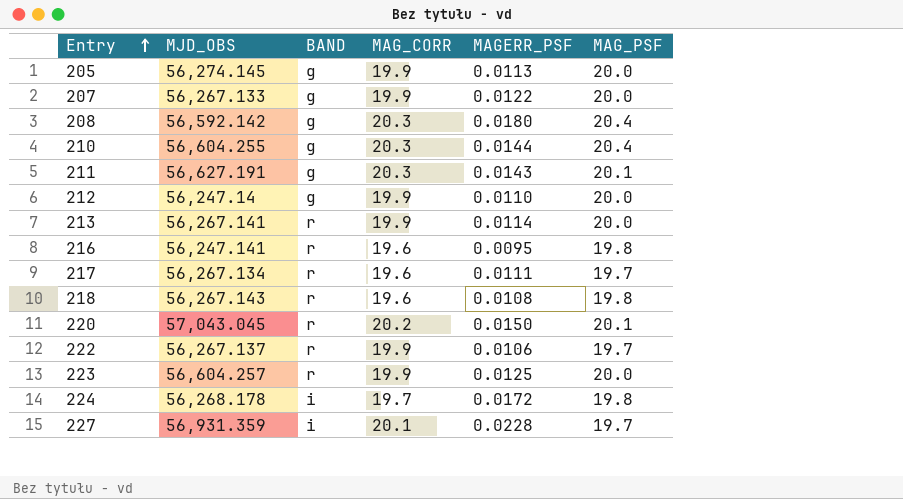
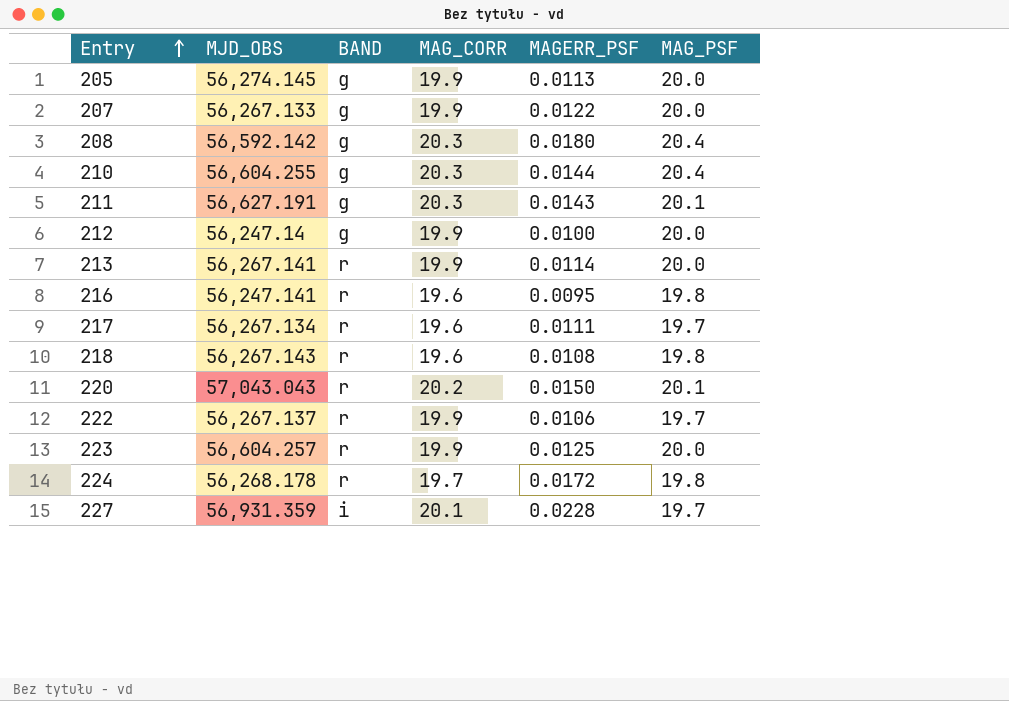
212 | MAGERR_PSF: 0.0110 -> 0.0100
220 | MJD_OBS: 57,043.045 -> 57,043.043
224 | BAND: i -> r

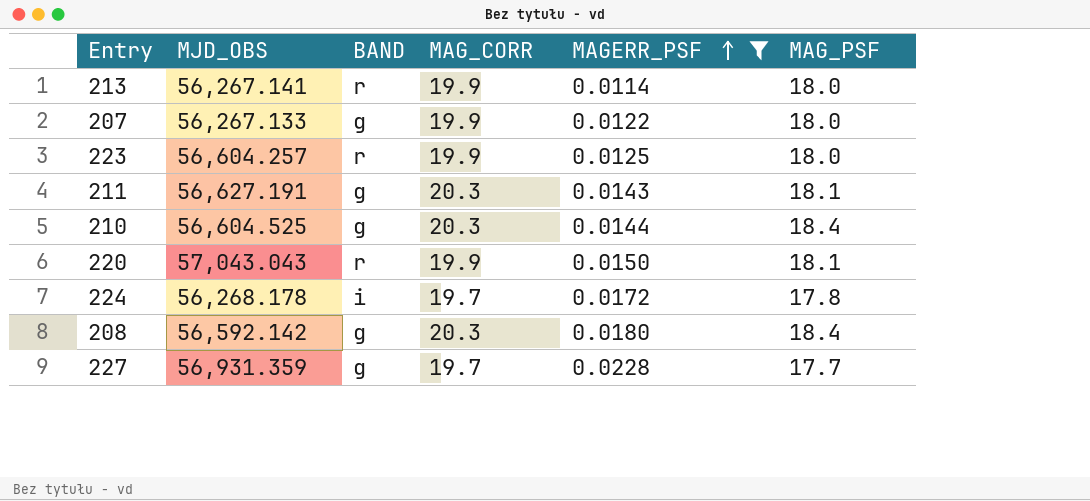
filter: none -> MAGERR_PSF >= 0.0114
row order: Entry ascending -> MAGERR_PSF ascending
213 | MAG_PSF: 20.0 -> 18.0
207 | MAG_PSF: 20.0 -> 18.0
223 | MAG_PSF: 20.0 -> 18.0
211 | MAG_PSF: 20.1 -> 18.1
210 | MJD_OBS: 56,604.255 -> 56,604.525
210 | MAG_PSF: 20.4 -> 18.4
220 | MAG_CORR: 20.2 -> 19.9
220 | MAG_PSF: 20.1 -> 18.1
224 | BAND: r -> i
224 | MAG_PSF: 19.8 -> 17.8
208 | MAG_PSF: 20.4 -> 18.4
227 | BAND: i -> g
227 | MAG_CORR: 20.1 -> 19.7
227 | MAG_PSF: 19.7 -> 17.7

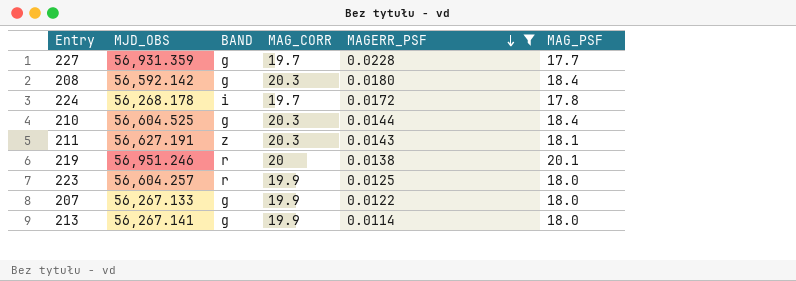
row order: MAGERR_PSF ascending -> MAGERR_PSF descending
row 220: 57,043.043 | r | 19.9 | 0.0150 | 18.1 -> none
211 | BAND: g -> z
row 219: none -> 56,951.246 | r | 20 | 0.0138 | 20.1
213 | BAND: r -> g

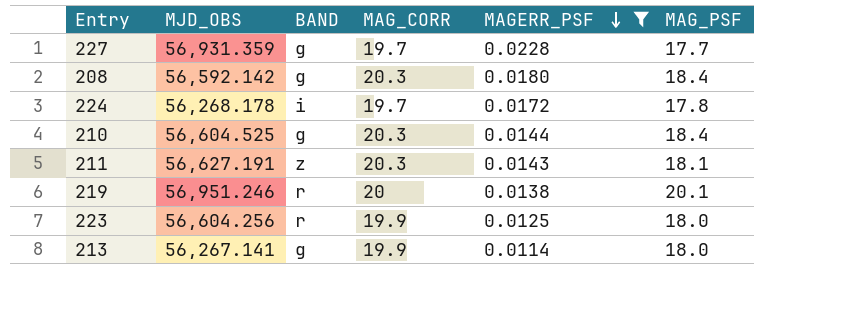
row 207: 56,267.133 | g | 19.9 | 0.0122 | 18.0 -> none
223 | MJD_OBS: 56,604.257 -> 56,604.256

